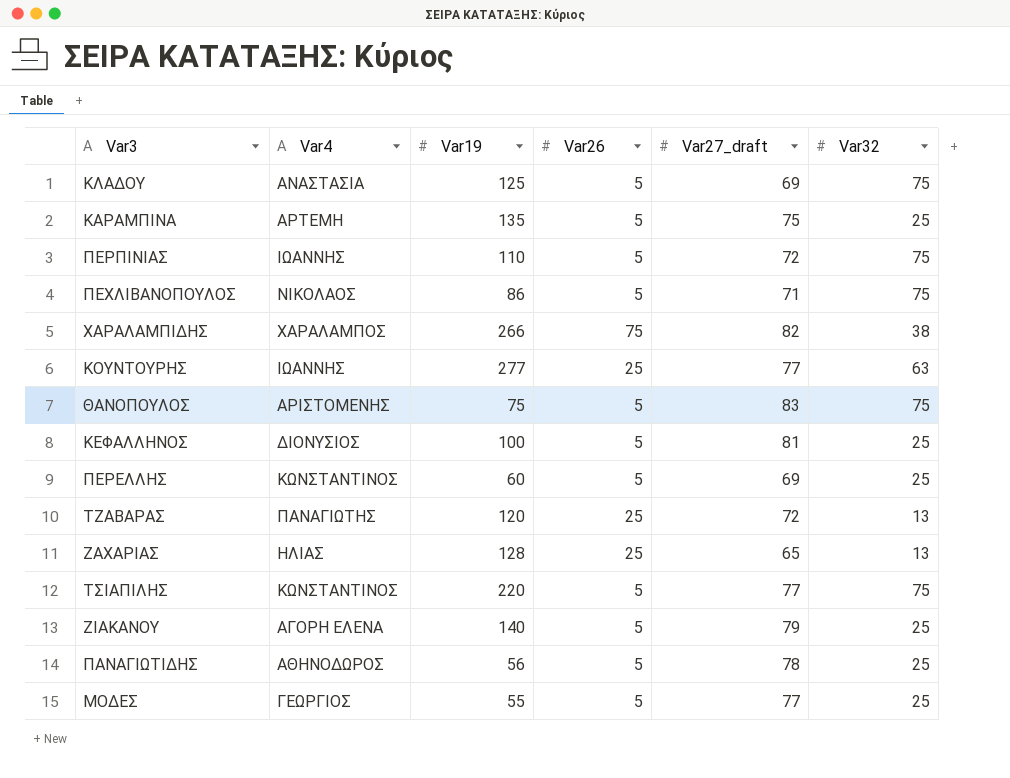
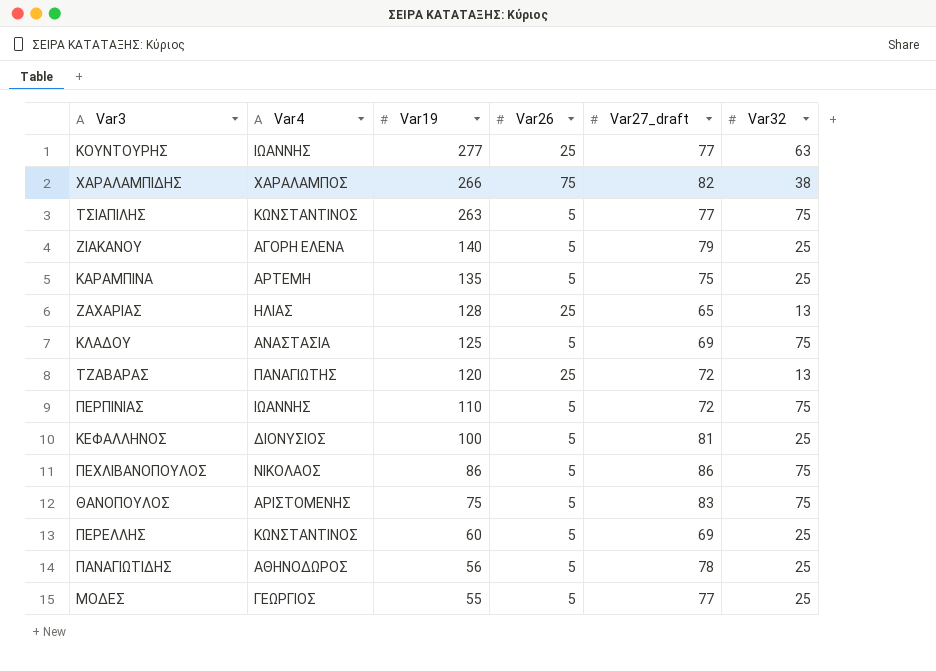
row order: none -> Var19 descending
ΤΣΙΑΠΙΛΗΣ | Var19: 220 -> 263
ΠΕΧΛΙΒΑΝΟΠΟΥΛΟΣ | Var27_draft: 71 -> 86

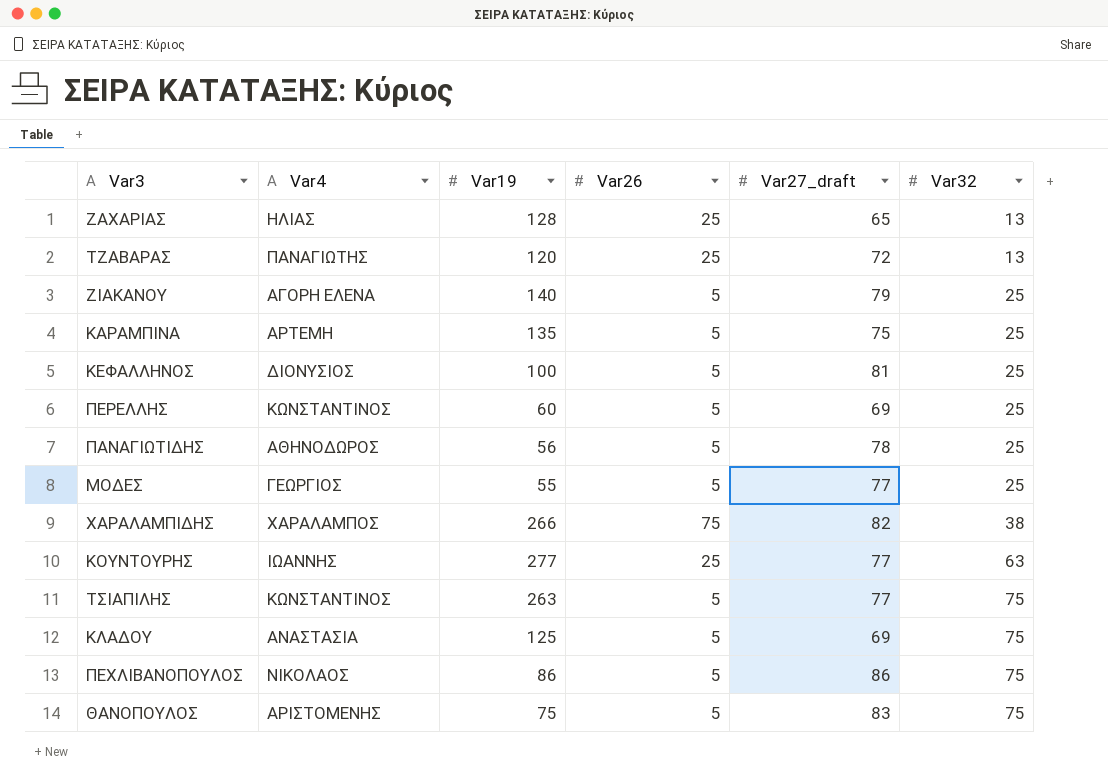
row order: Var19 descending -> Var32 ascending
row ΠΕΡΠΙΝΙΑΣ: ΙΩΑΝΝΗΣ | 110 | 5 | 72 | 75 -> none

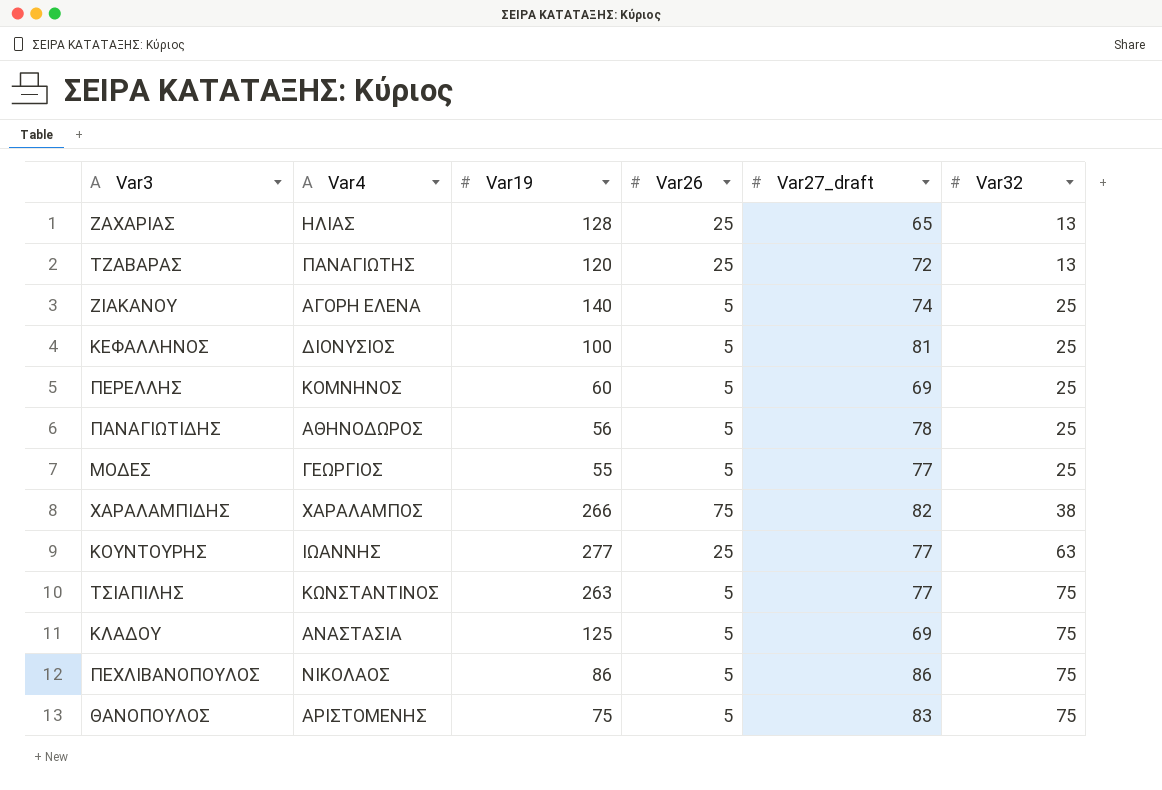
row ΚΑΡΑΜΠΙΝΑ: ΑΡΤΕΜΗ | 135 | 5 | 75 | 25 -> none
ΖΙΑΚΑΝΟΥ | Var27_draft: 79 -> 74
ΠΕΡΕΛΛΗΣ | Var4: ΚΩΝΣΤΑΝΤΙΝΟΣ -> ΚΟΜΝΗΝΟΣ

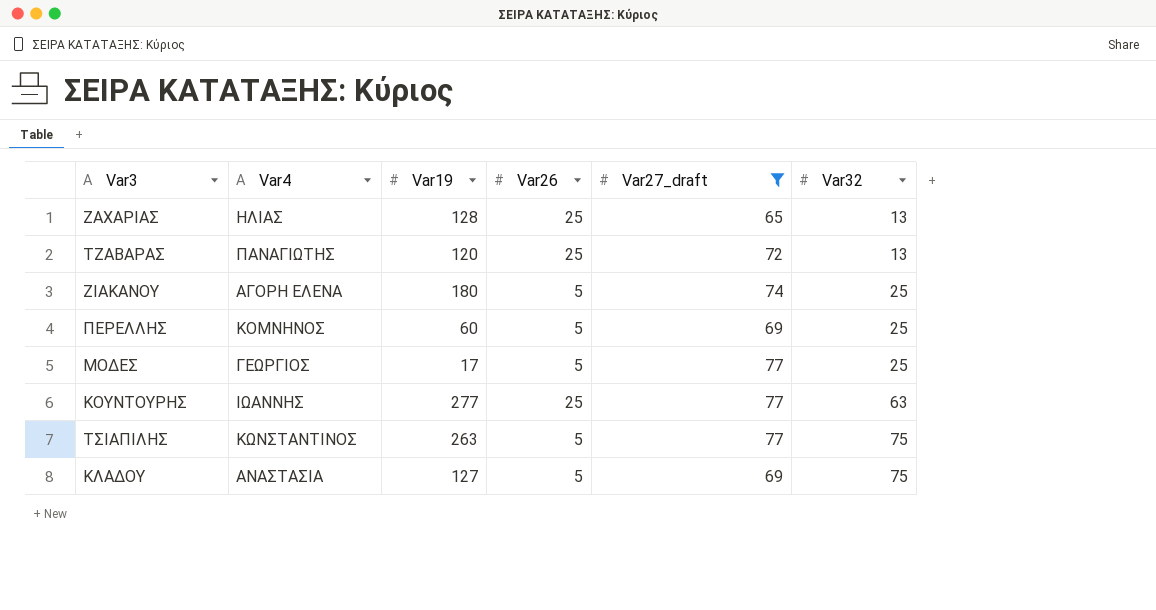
filter: none -> Var27_draft <= 77
ΖΙΑΚΑΝΟΥ | Var19: 140 -> 180
ΜΟΔΕΣ | Var19: 55 -> 17
ΚΛΑΔΟΥ | Var19: 125 -> 127

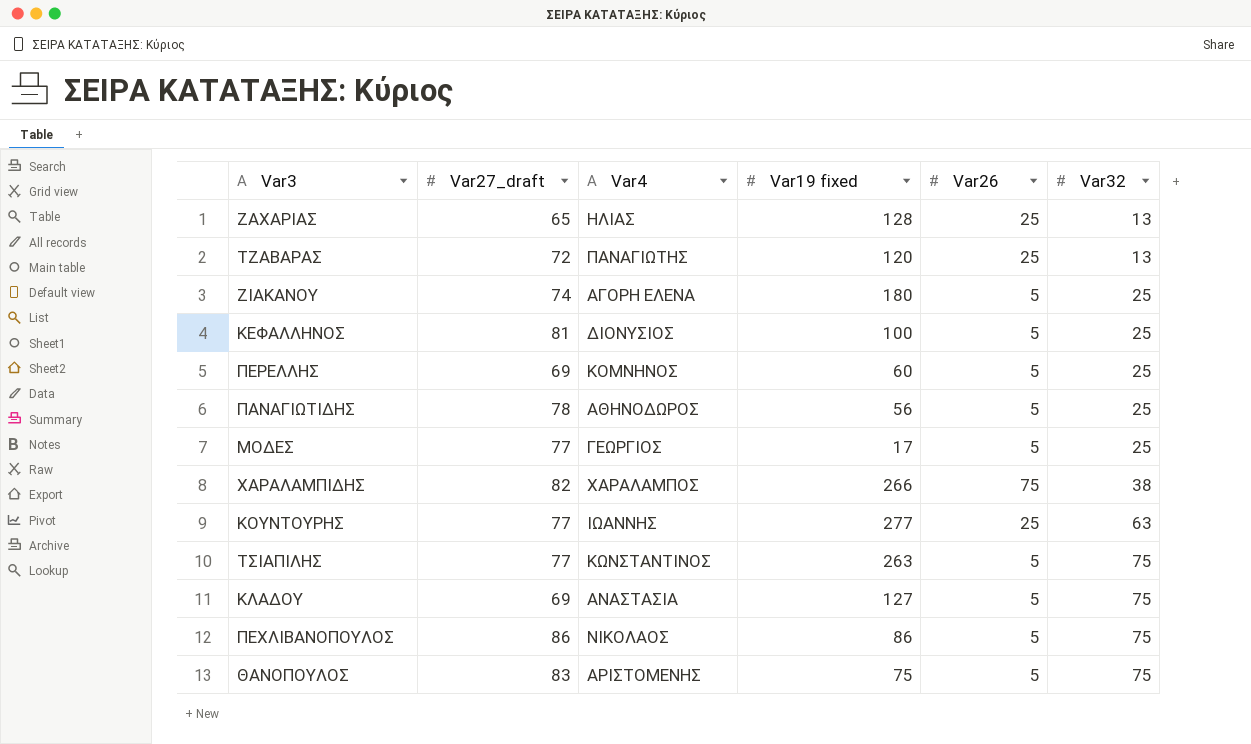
filter: Var27_draft <= 77 -> none
column Var27_draft | position: 5 -> 2
column name: Var19 -> Var19 fixed

